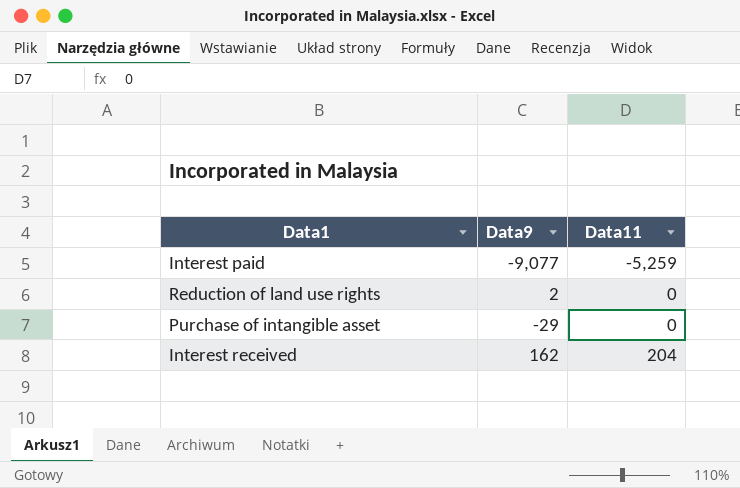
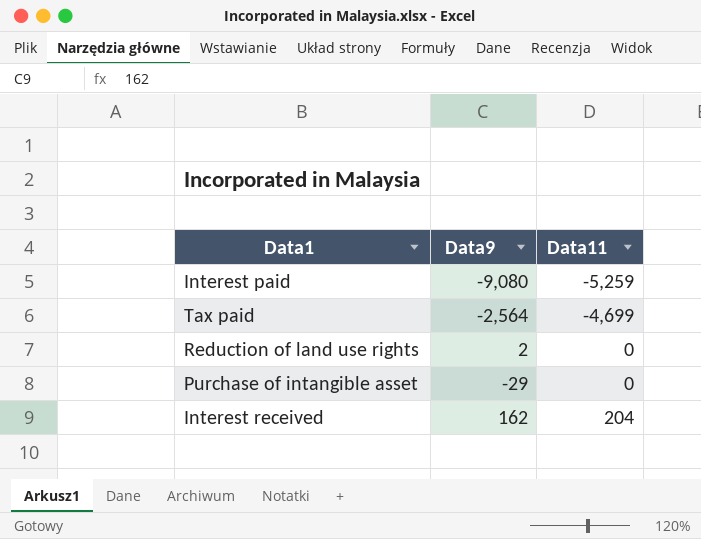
Interest paid | Data9: -9,077 -> -9,080
row Tax paid: none -> -2,564 | -4,699

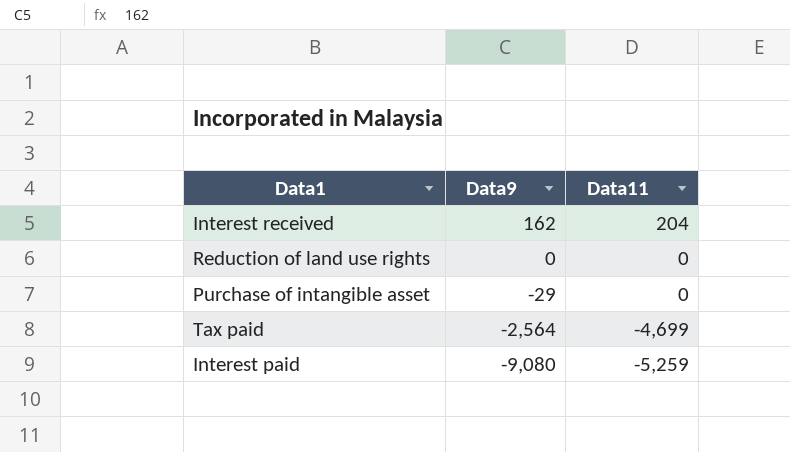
row order: Data11 ascending -> Data9 descending
Reduction of land use rights | Data9: 2 -> 0

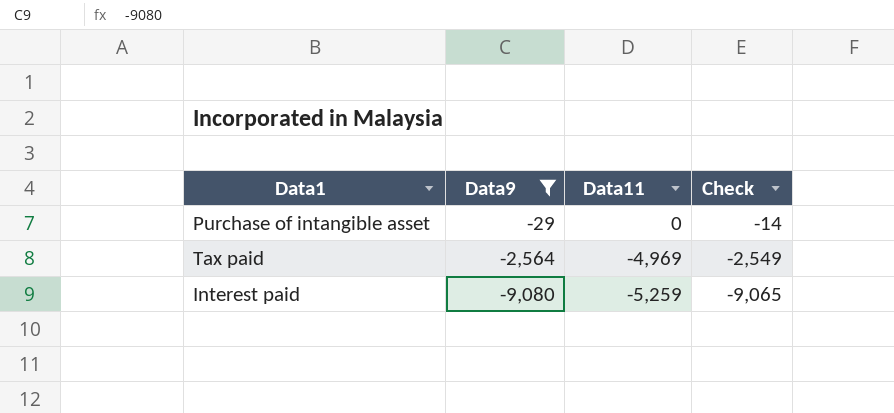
filter: none -> Data9 <= -29
column Check | formula: none -> [Data9] + 15
Tax paid | Data11: -4,699 -> -4,969

